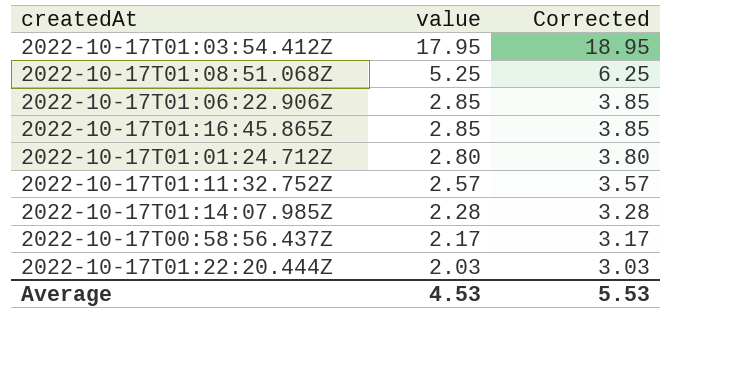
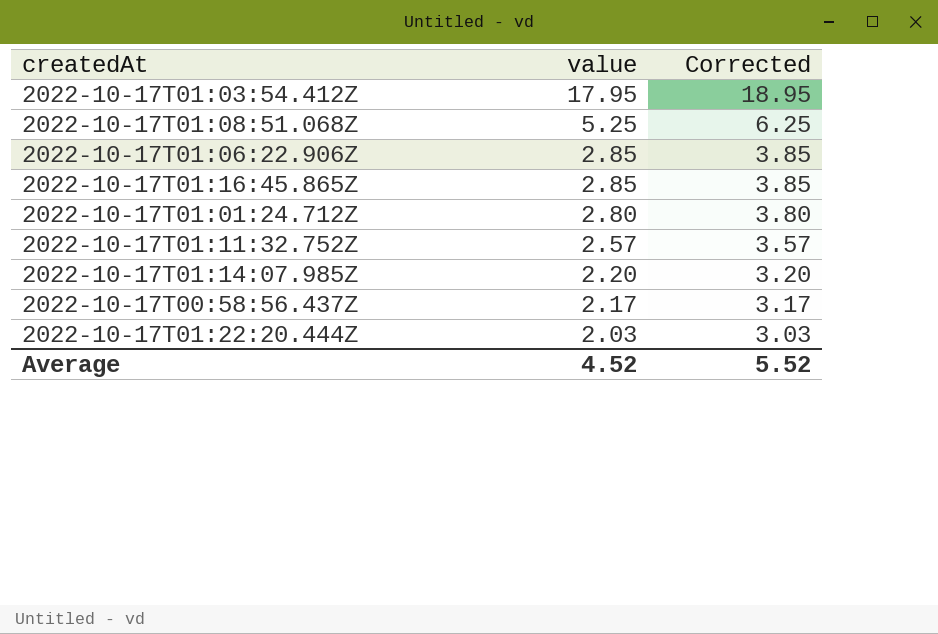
2022-10-17T01:14:07.985Z | value: 2.28 -> 2.20
2022-10-17T01:14:07.985Z | Corrected: 3.28 -> 3.20
Average | value: 4.53 -> 4.52
Average | Corrected: 5.53 -> 5.52

